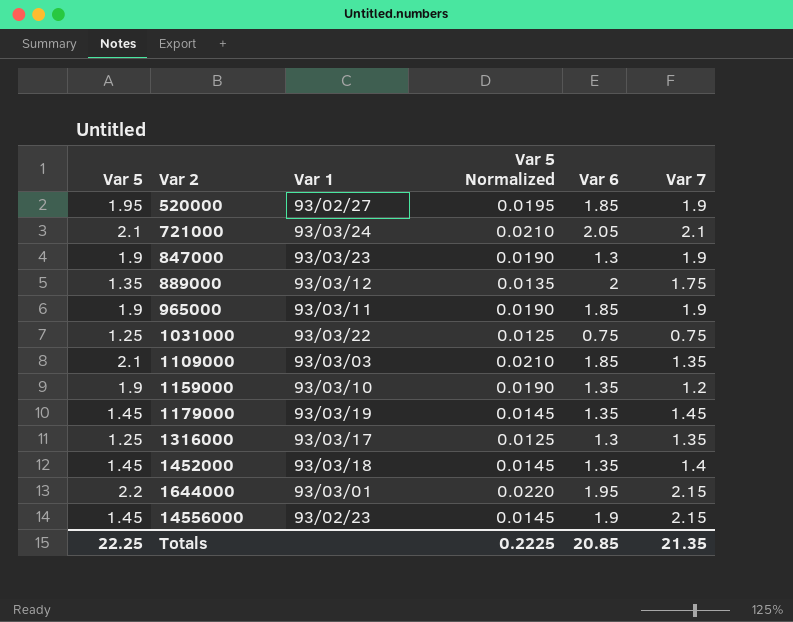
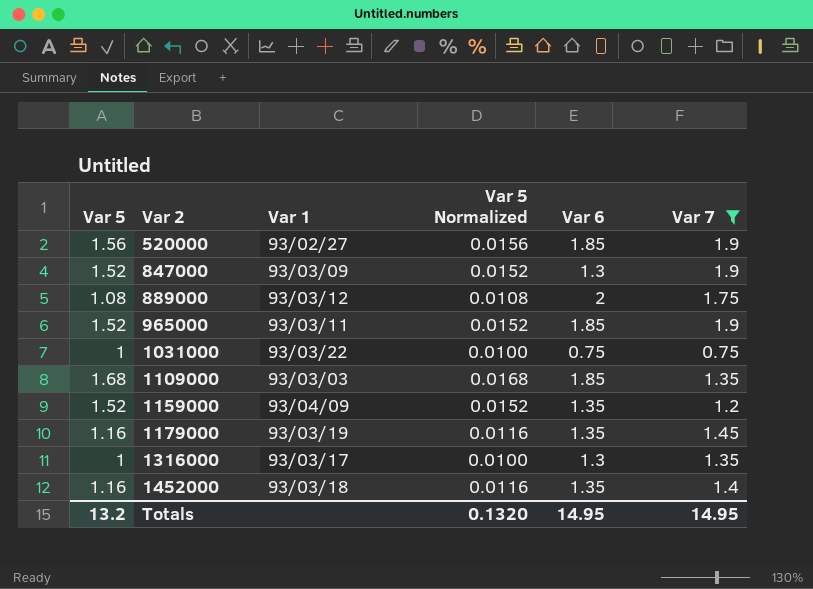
filter: none -> Var 7 <= 1.9
520000 | Var 5: 1.95 -> 1.56
520000 | Var 5 Normalized: 0.0195 -> 0.0156
847000 | Var 5: 1.9 -> 1.52
847000 | Var 1: 93/03/23 -> 93/03/09
847000 | Var 5 Normalized: 0.0190 -> 0.0152
889000 | Var 5: 1.35 -> 1.08
889000 | Var 5 Normalized: 0.0135 -> 0.0108
965000 | Var 5: 1.9 -> 1.52
965000 | Var 5 Normalized: 0.0190 -> 0.0152
1031000 | Var 5: 1.25 -> 1
1031000 | Var 5 Normalized: 0.0125 -> 0.0100
1109000 | Var 5: 2.1 -> 1.68
1109000 | Var 5 Normalized: 0.0210 -> 0.0168
1159000 | Var 5: 1.9 -> 1.52
1159000 | Var 1: 93/03/10 -> 93/04/09
1159000 | Var 5 Normalized: 0.0190 -> 0.0152
1179000 | Var 5: 1.45 -> 1.16
1179000 | Var 5 Normalized: 0.0145 -> 0.0116
1316000 | Var 5: 1.25 -> 1
1316000 | Var 5 Normalized: 0.0125 -> 0.0100
1452000 | Var 5: 1.45 -> 1.16
1452000 | Var 5 Normalized: 0.0145 -> 0.0116
Totals | Var 5: 22.25 -> 13.2
Totals | Var 5 Normalized: 0.2225 -> 0.1320
Totals | Var 6: 20.85 -> 14.95
Totals | Var 7: 21.35 -> 14.95

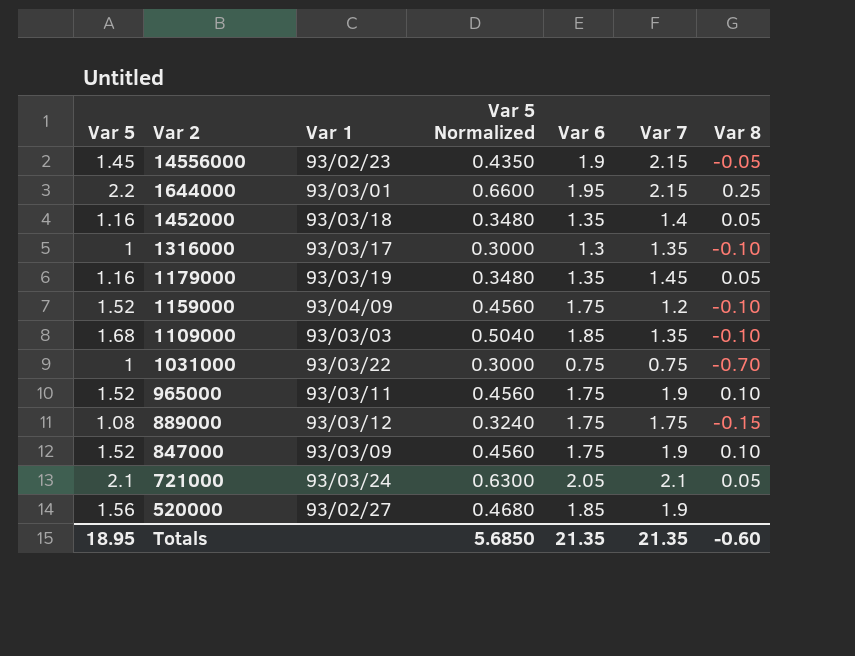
filter: Var 7 <= 1.9 -> none
row order: Var 2 ascending -> Var 2 descending
column Var 5 Normalized | formula: [Var 5] * 0.01 -> [Var 5] * 0.3
column Var 8 | position: none -> 7
1159000 | Var 6: 1.35 -> 1.75
965000 | Var 6: 1.85 -> 1.75
889000 | Var 6: 2 -> 1.75
847000 | Var 6: 1.3 -> 1.75
Totals | Var 5: 13.2 -> 18.95
Totals | Var 5 Normalized: 0.1320 -> 5.6850
Totals | Var 6: 14.95 -> 21.35
Totals | Var 7: 14.95 -> 21.35

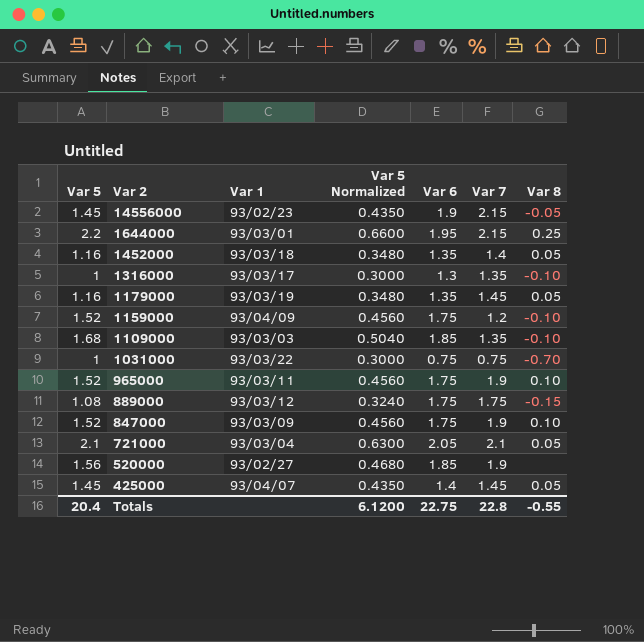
721000 | Var 1: 93/03/24 -> 93/03/04
row 425000: none -> 1.45 | 93/04/07 | 0.4350 | 1.4 | 1.45 | 0.05
Totals | Var 5: 18.95 -> 20.4
Totals | Var 5 Normalized: 5.6850 -> 6.1200
Totals | Var 6: 21.35 -> 22.75
Totals | Var 7: 21.35 -> 22.8
Totals | Var 8: -0.60 -> -0.55

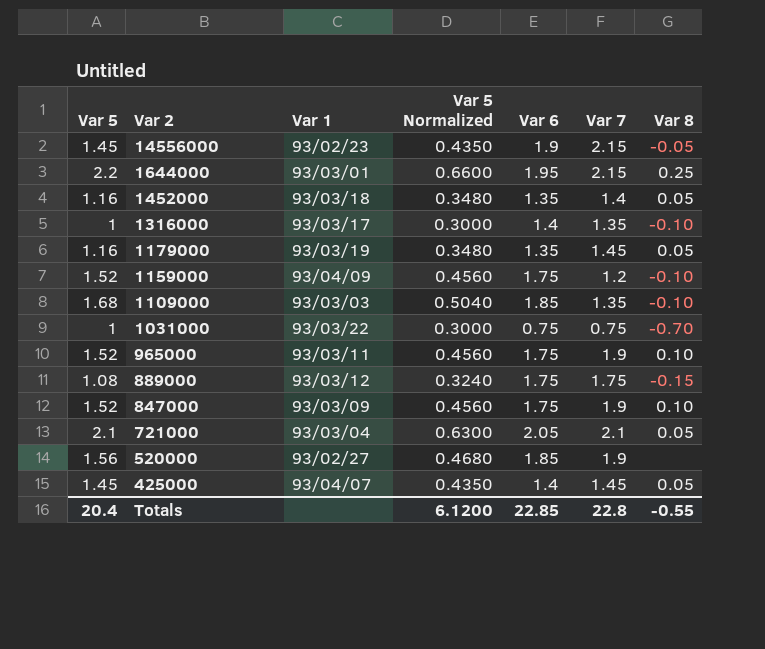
1316000 | Var 6: 1.3 -> 1.4
Totals | Var 6: 22.75 -> 22.85

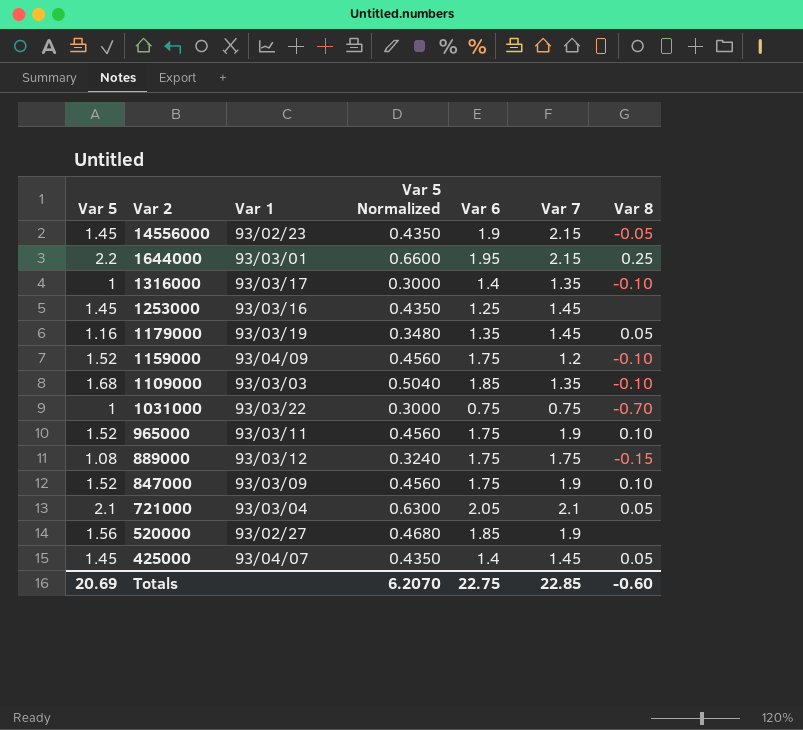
row 1452000: 1.16 | 93/03/18 | 0.3480 | 1.35 | 1.4 | 0.05 -> none
row 1253000: none -> 1.45 | 93/03/16 | 0.4350 | 1.25 | 1.45 | none
Totals | Var 5: 20.4 -> 20.69
Totals | Var 5 Normalized: 6.1200 -> 6.2070
Totals | Var 6: 22.85 -> 22.75
Totals | Var 7: 22.8 -> 22.85
Totals | Var 8: -0.55 -> -0.60

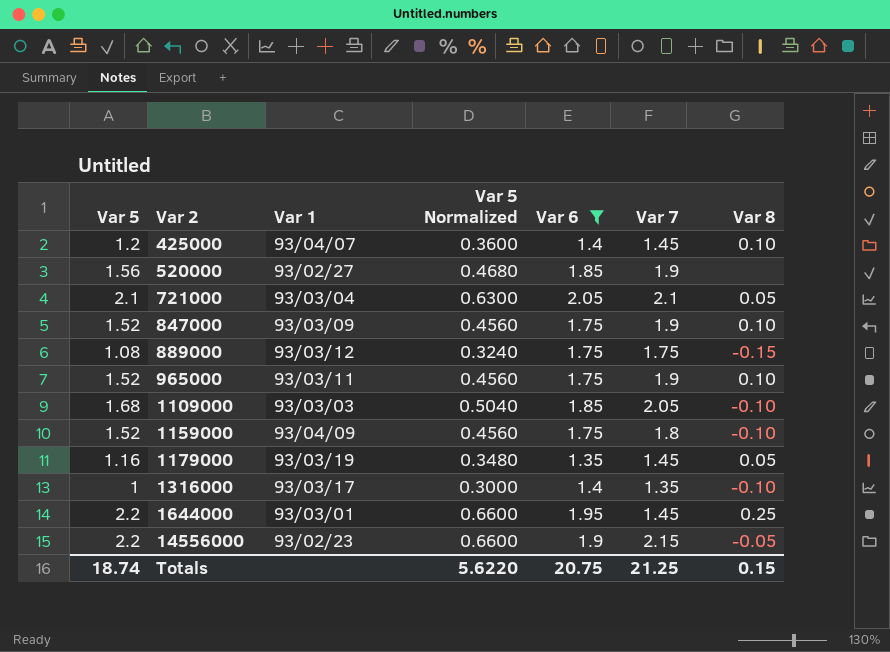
filter: none -> Var 6 >= 1.35
row order: Var 2 descending -> Var 2 ascending
425000 | Var 5: 1.45 -> 1.2
425000 | Var 5 Normalized: 0.4350 -> 0.3600
425000 | Var 8: 0.05 -> 0.10
1109000 | Var 7: 1.35 -> 2.05
1159000 | Var 7: 1.2 -> 1.8
1644000 | Var 7: 2.15 -> 1.45
14556000 | Var 5: 1.45 -> 2.2
14556000 | Var 5 Normalized: 0.4350 -> 0.6600
Totals | Var 5: 20.69 -> 18.74
Totals | Var 5 Normalized: 6.2070 -> 5.6220
Totals | Var 6: 22.75 -> 20.75
Totals | Var 7: 22.85 -> 21.25
Totals | Var 8: -0.60 -> 0.15

